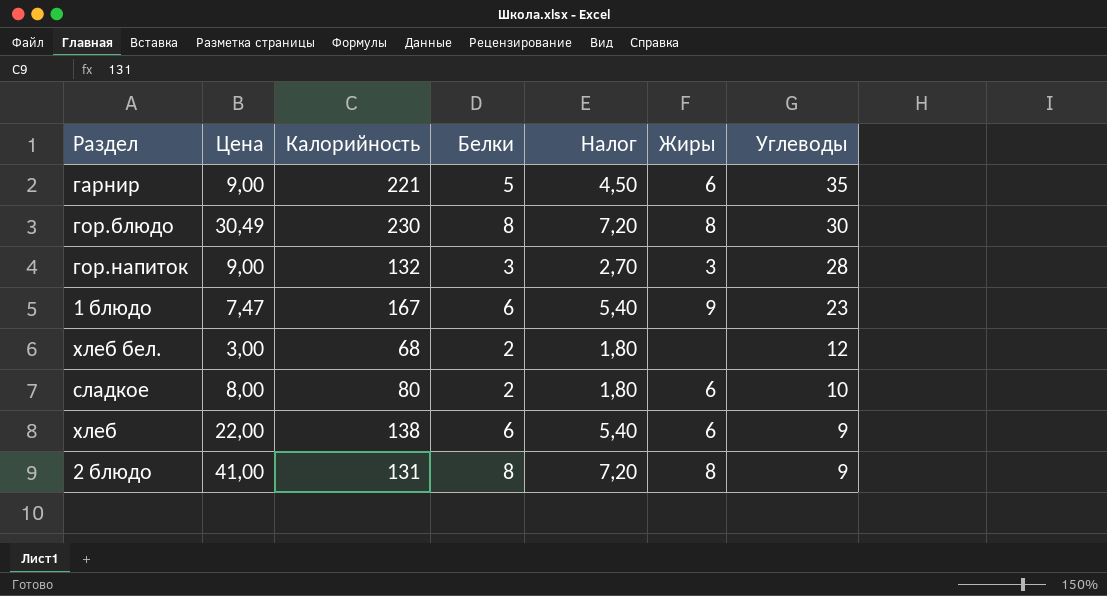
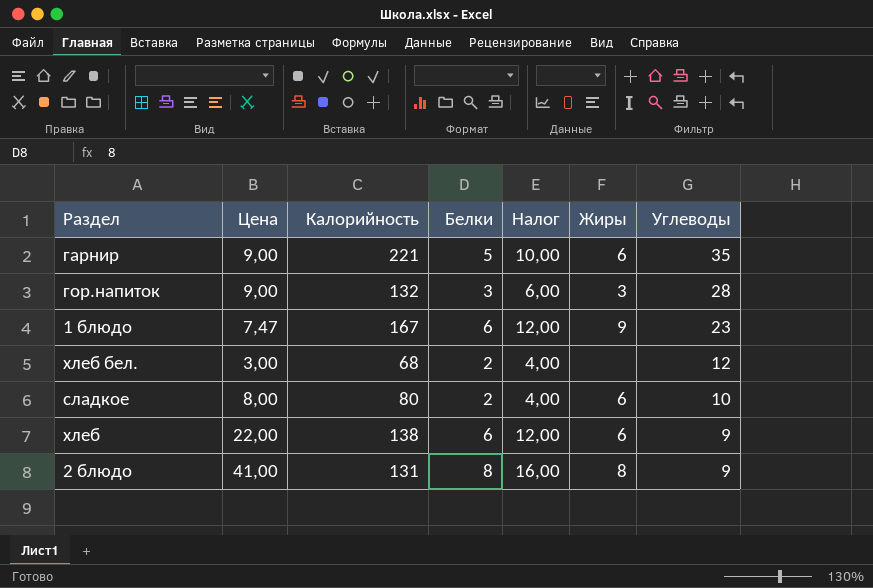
column Налог | formula: [Белки] * 0,9 -> [Белки] * 2
row гор.блюдо: 30,49 | 230 | 8 | 7,20 | 8 | 30 -> none

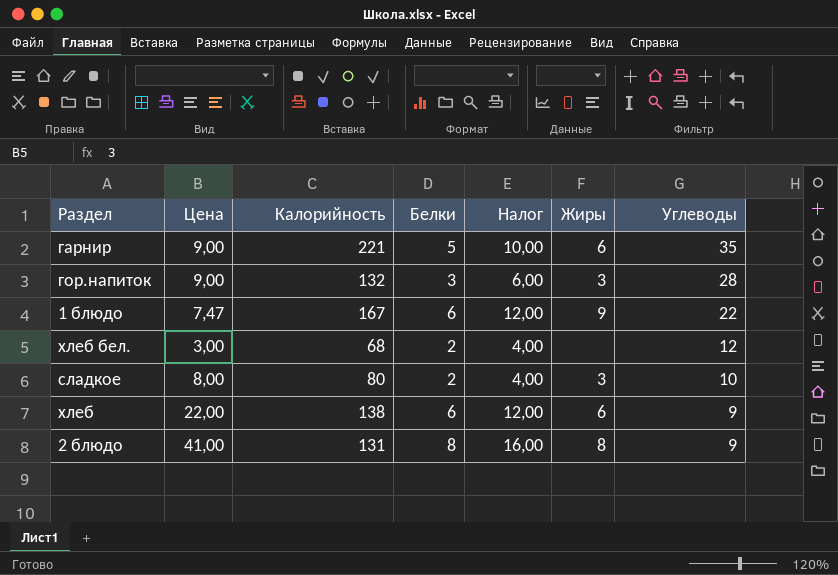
1 блюдо | Углеводы: 23 -> 22
сладкое | Жиры: 6 -> 3

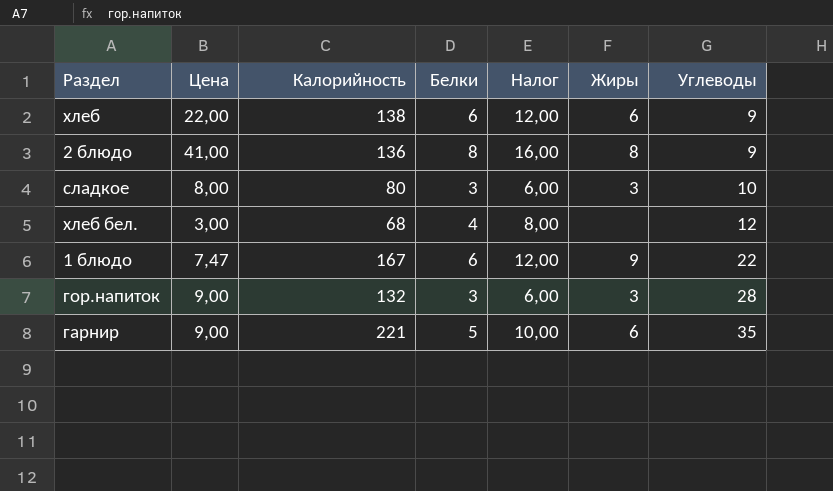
row order: Углеводы descending -> Углеводы ascending
2 блюдо | Калорийность: 131 -> 136
сладкое | Белки: 2 -> 3
сладкое | Налог: 4,00 -> 6,00
хлеб бел. | Белки: 2 -> 4
хлеб бел. | Налог: 4,00 -> 8,00

